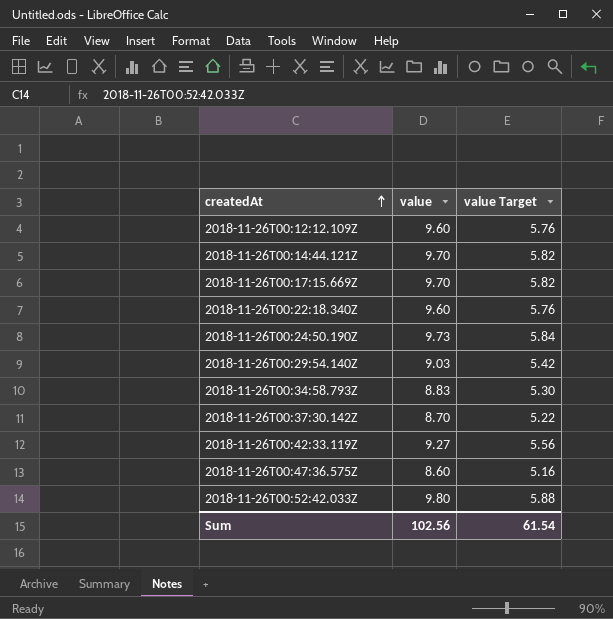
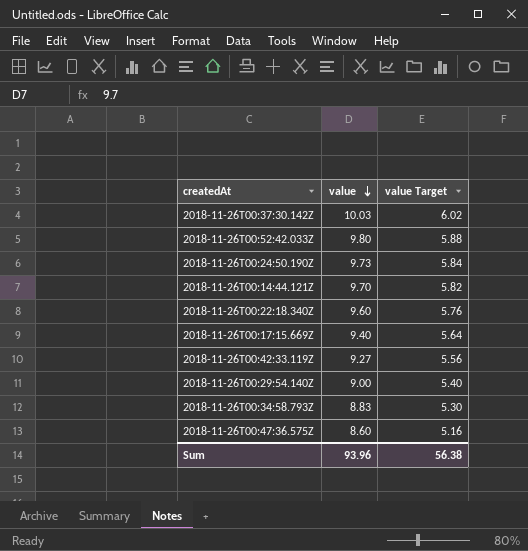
row order: createdAt ascending -> value descending
row 2018-11-26T00:12:12.109Z: 9.60 | 5.76 -> none
2018-11-26T00:37:30.142Z | value: 8.70 -> 10.03
2018-11-26T00:37:30.142Z | value Target: 5.22 -> 6.02
2018-11-26T00:17:15.669Z | value: 9.70 -> 9.40
2018-11-26T00:17:15.669Z | value Target: 5.82 -> 5.64
2018-11-26T00:29:54.140Z | value: 9.03 -> 9.00
2018-11-26T00:29:54.140Z | value Target: 5.42 -> 5.40
Sum | value: 102.56 -> 93.96
Sum | value Target: 61.54 -> 56.38

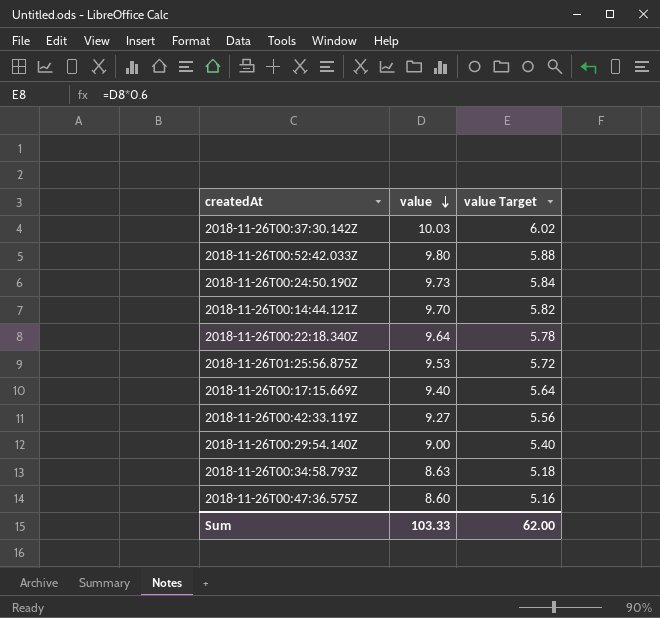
2018-11-26T00:22:18.340Z | value: 9.60 -> 9.64
2018-11-26T00:22:18.340Z | value Target: 5.76 -> 5.78
row 2018-11-26T01:25:56.875Z: none -> 9.53 | 5.72
2018-11-26T00:34:58.793Z | value: 8.83 -> 8.63
2018-11-26T00:34:58.793Z | value Target: 5.30 -> 5.18
Sum | value: 93.96 -> 103.33
Sum | value Target: 56.38 -> 62.00

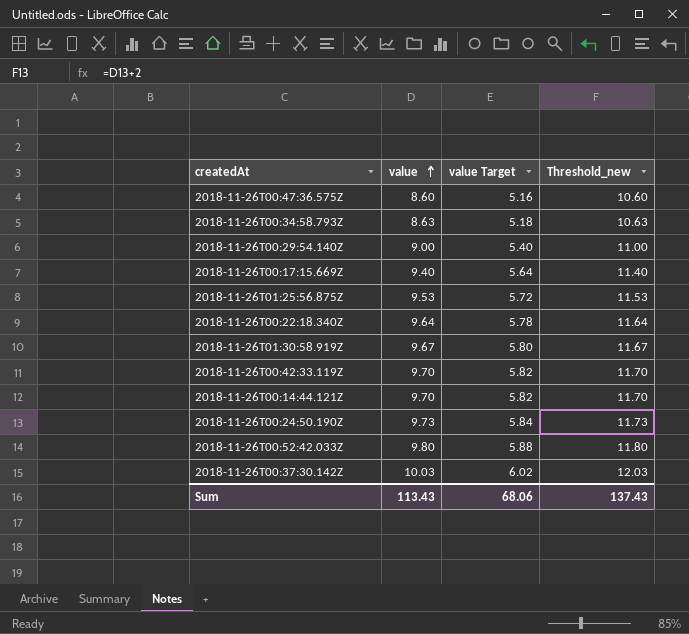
row order: value descending -> value ascending
column Threshold_new | formula: none -> [value] + 2
row 2018-11-26T01:30:58.919Z: none -> 9.67 | 5.80 | 11.67
2018-11-26T00:42:33.119Z | value: 9.27 -> 9.70
2018-11-26T00:42:33.119Z | value Target: 5.56 -> 5.82
Sum | value: 103.33 -> 113.43
Sum | value Target: 62.00 -> 68.06

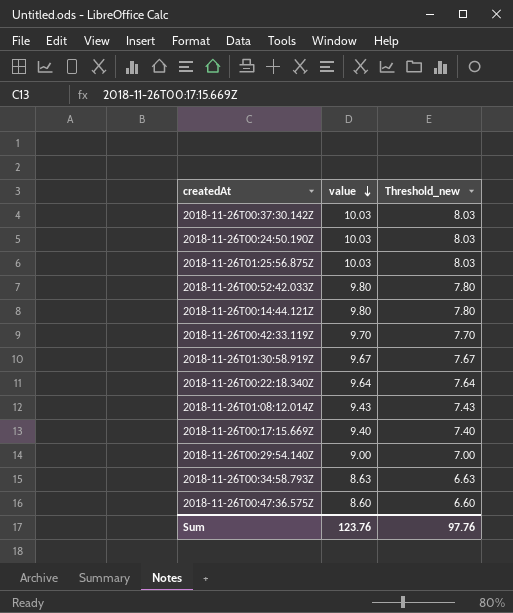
row order: value ascending -> value descending
column value Target | formula: [value] * 0.6 -> none
column Threshold_new | formula: [value] + 2 -> [value] - 2
2018-11-26T00:24:50.190Z | value: 9.73 -> 10.03
2018-11-26T01:25:56.875Z | value: 9.53 -> 10.03
2018-11-26T00:14:44.121Z | value: 9.70 -> 9.80
row 2018-11-26T01:08:12.014Z: none -> 9.43 | 7.43
Sum | value: 113.43 -> 123.76
Sum | Threshold_new: 137.43 -> 97.76

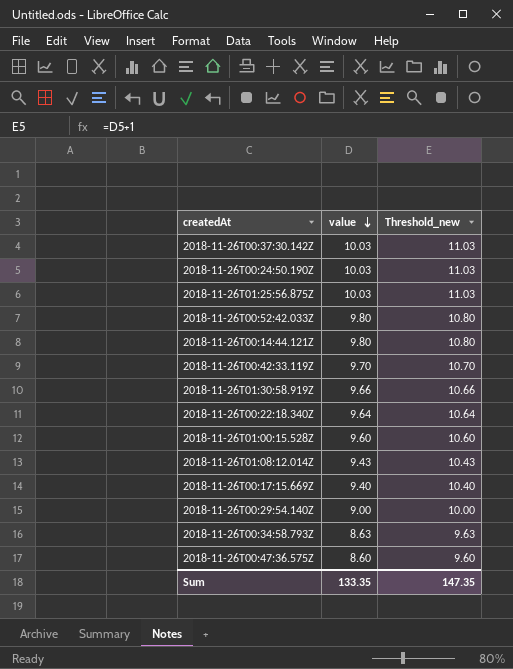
column Threshold_new | formula: [value] - 2 -> [value] + 1
2018-11-26T01:30:58.919Z | value: 9.67 -> 9.66
row 2018-11-26T01:00:15.528Z: none -> 9.60 | 10.60
Sum | value: 123.76 -> 133.35
Sum | Threshold_new: 97.76 -> 147.35

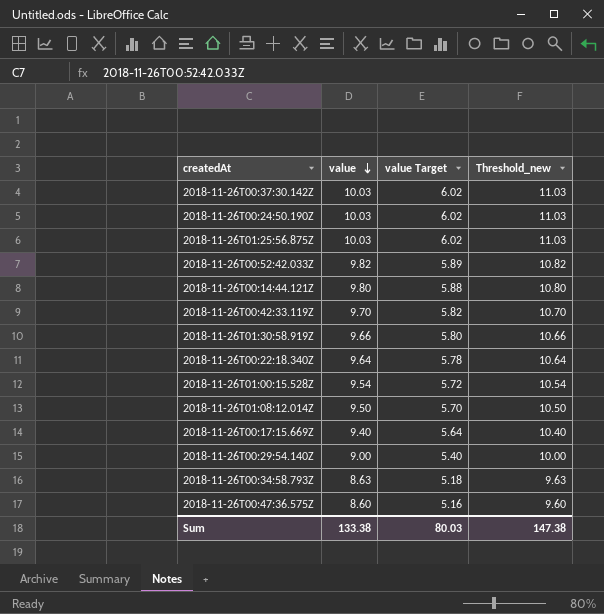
column value Target | formula: none -> [value] * 0.6
2018-11-26T00:52:42.033Z | value: 9.80 -> 9.82
2018-11-26T00:52:42.033Z | Threshold_new: 10.80 -> 10.82
2018-11-26T01:00:15.528Z | value: 9.60 -> 9.54
2018-11-26T01:00:15.528Z | Threshold_new: 10.60 -> 10.54
2018-11-26T01:08:12.014Z | value: 9.43 -> 9.50
2018-11-26T01:08:12.014Z | Threshold_new: 10.43 -> 10.50
Sum | value: 133.35 -> 133.38
Sum | Threshold_new: 147.35 -> 147.38

